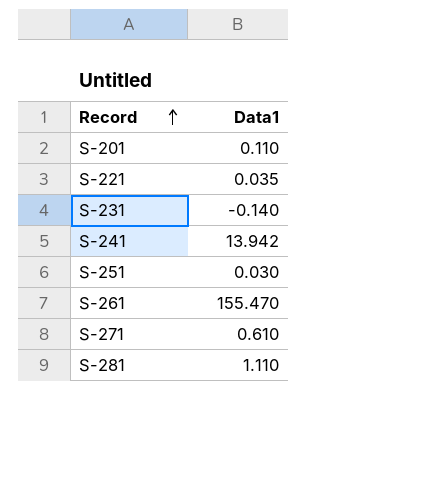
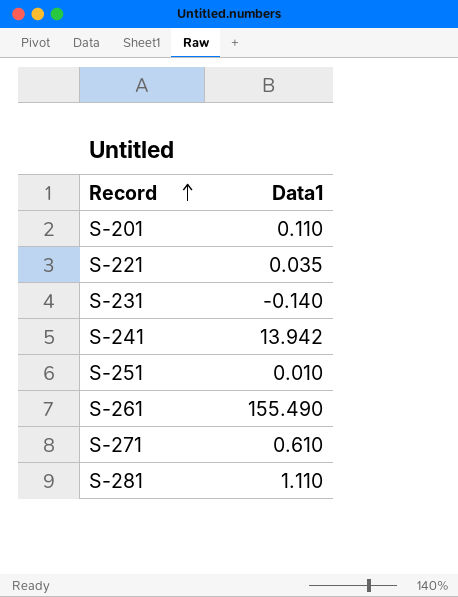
S-251 | Data1: 0.030 -> 0.010
S-261 | Data1: 155.470 -> 155.490

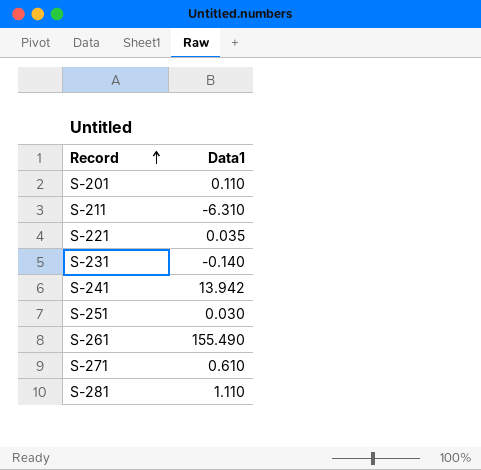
row S-211: none -> -6.310
S-251 | Data1: 0.010 -> 0.030

